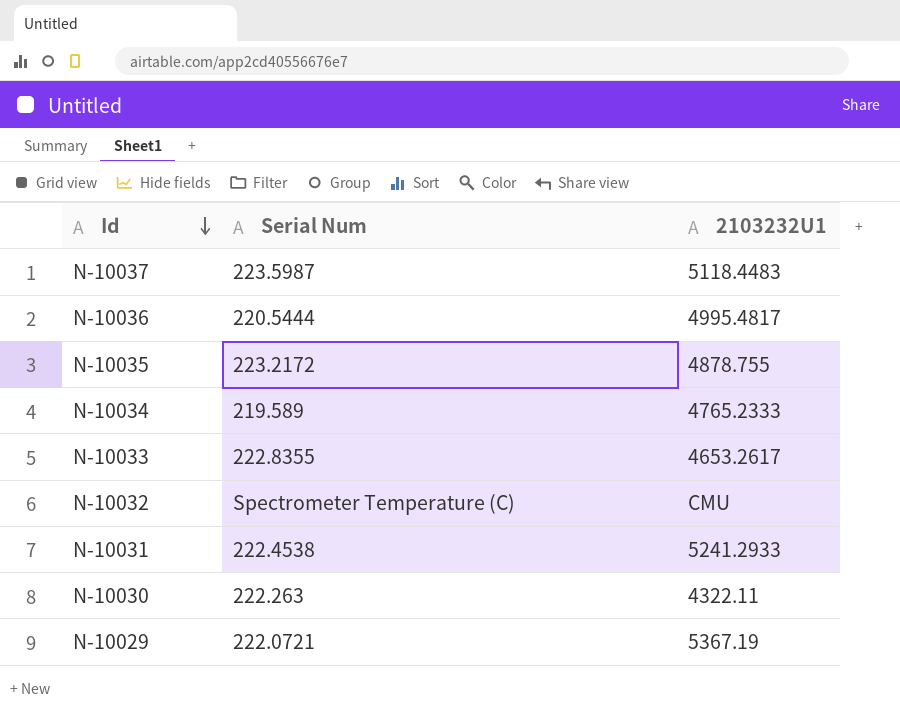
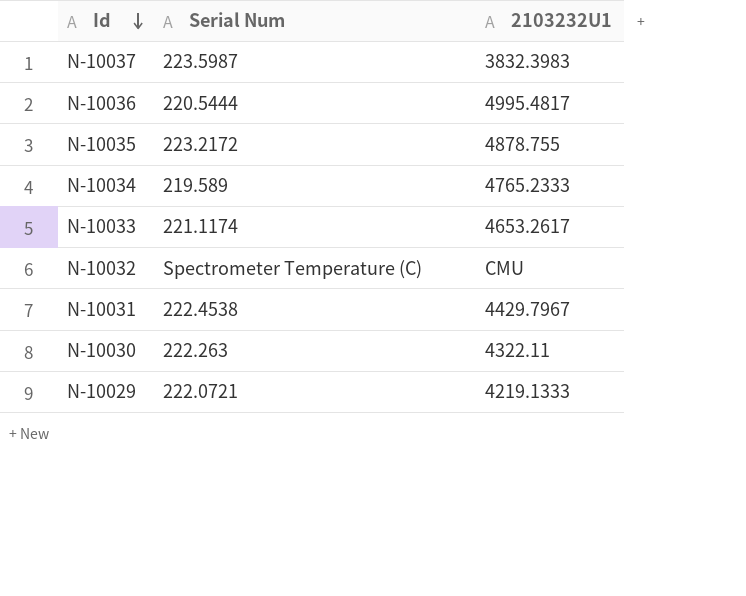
N-10037 | 2103232U1: 5118.4483 -> 3832.3983
N-10033 | Serial Num: 222.8355 -> 221.1174
N-10031 | 2103232U1: 5241.2933 -> 4429.7967
N-10029 | 2103232U1: 5367.19 -> 4219.1333

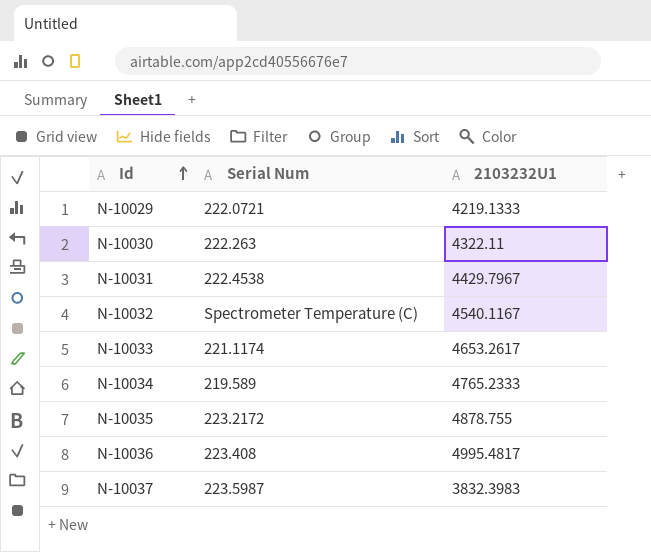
row order: Id descending -> Id ascending
N-10032 | 2103232U1: CMU -> 4540.1167
N-10036 | Serial Num: 220.5444 -> 223.408

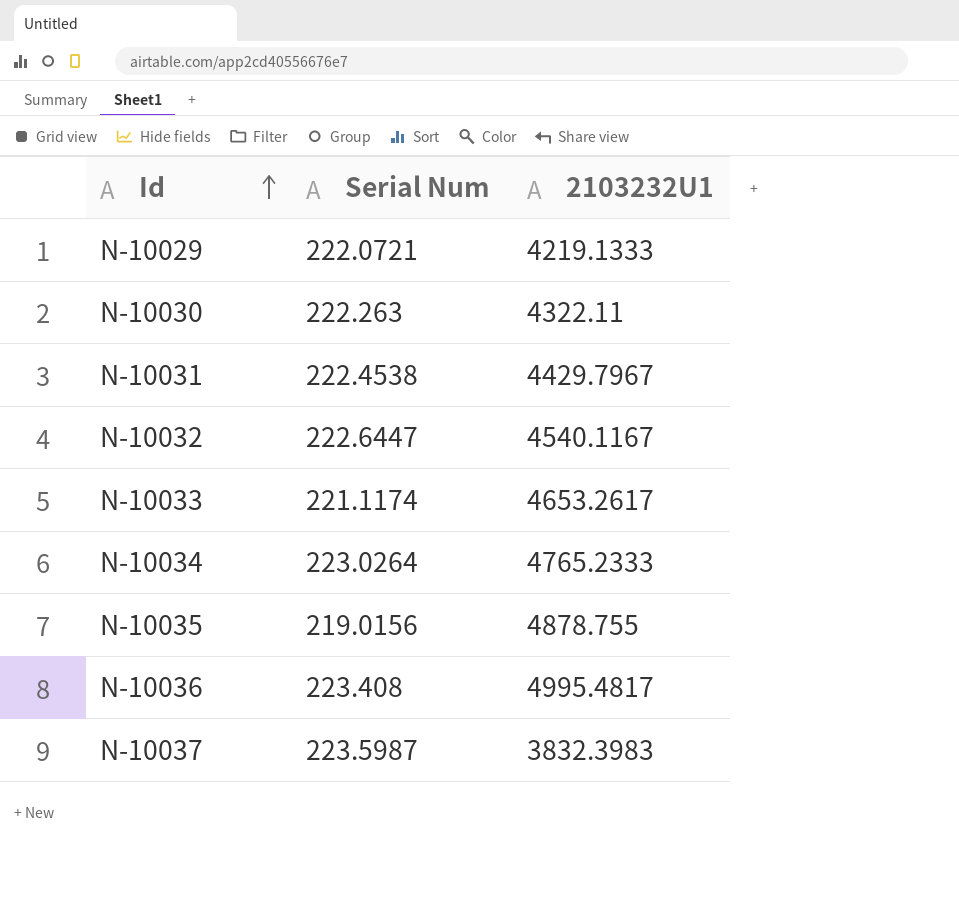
N-10032 | Serial Num: Spectrometer Temperature (C) -> 222.6447
N-10034 | Serial Num: 219.589 -> 223.0264
N-10035 | Serial Num: 223.2172 -> 219.0156

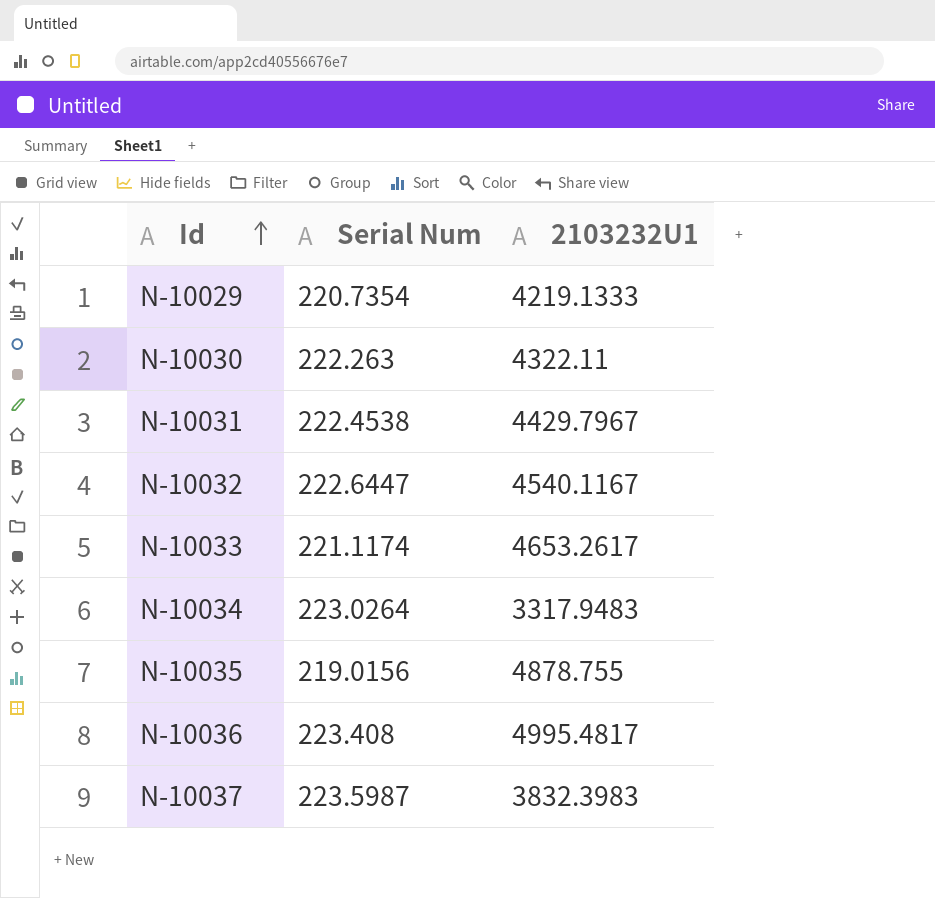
N-10029 | Serial Num: 222.0721 -> 220.7354
N-10034 | 2103232U1: 4765.2333 -> 3317.9483

